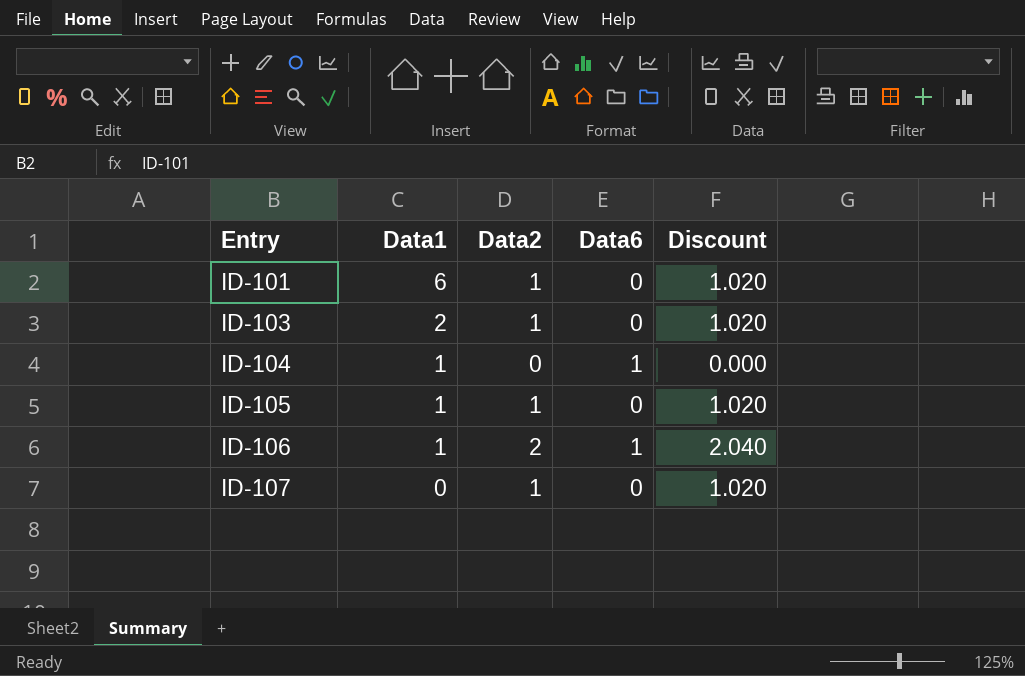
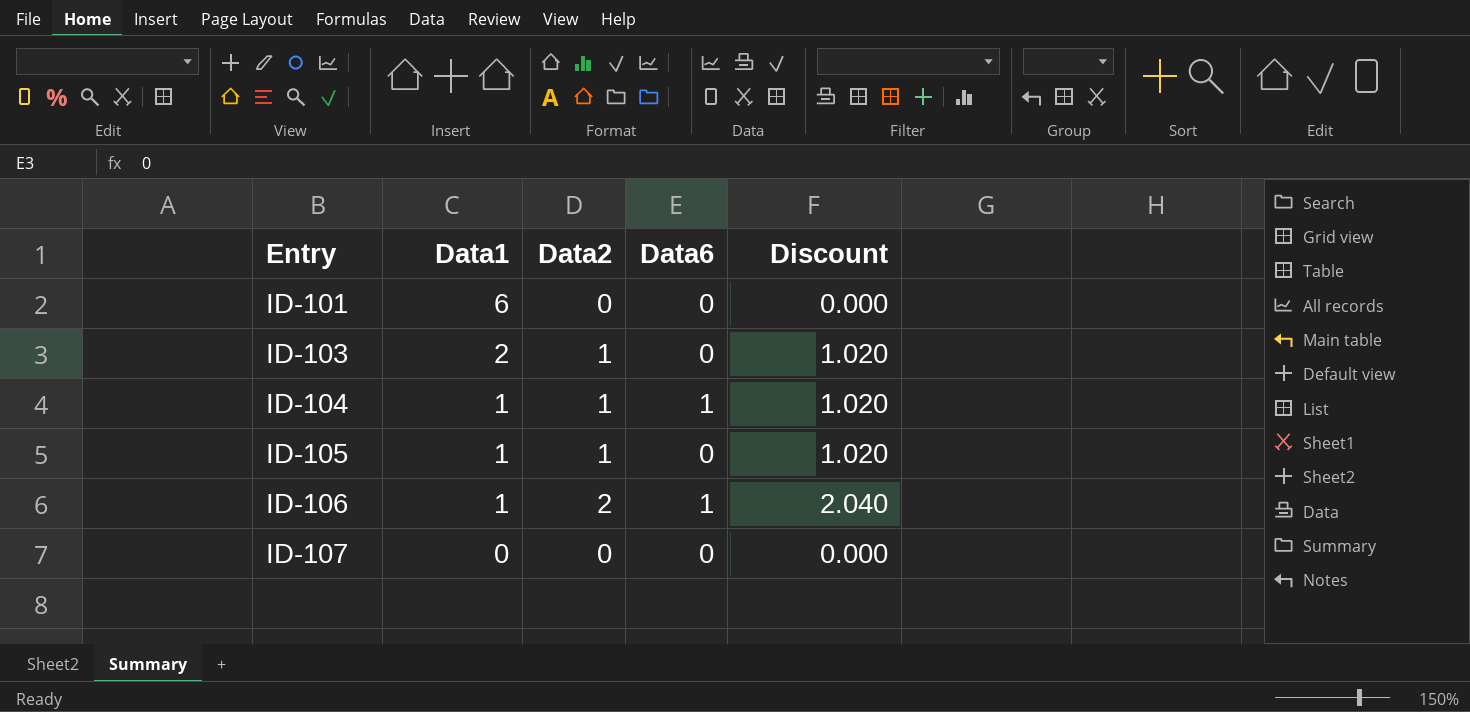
ID-101 | Data2: 1 -> 0
ID-101 | Discount: 1.020 -> 0.000
ID-104 | Data2: 0 -> 1
ID-104 | Discount: 0.000 -> 1.020
ID-107 | Data2: 1 -> 0
ID-107 | Discount: 1.020 -> 0.000

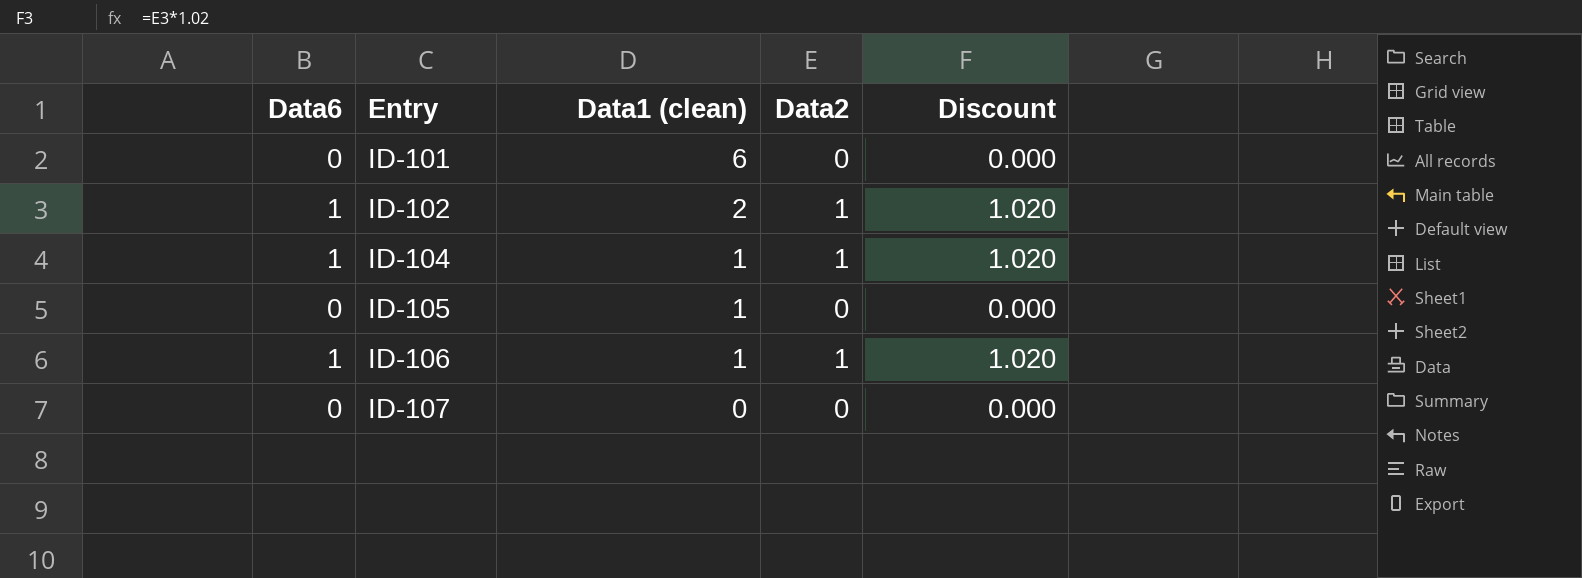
column Data6 | position: 4 -> 1
column name: Data1 -> Data1 (clean)
row ID-103: 2 | 1 | 0 | 1.020 -> none
row ID-102: none -> 1 | 2 | 1 | 1.020
ID-105 | Data2: 1 -> 0
ID-105 | Discount: 1.020 -> 0.000
ID-106 | Data2: 2 -> 1
ID-106 | Discount: 2.040 -> 1.020

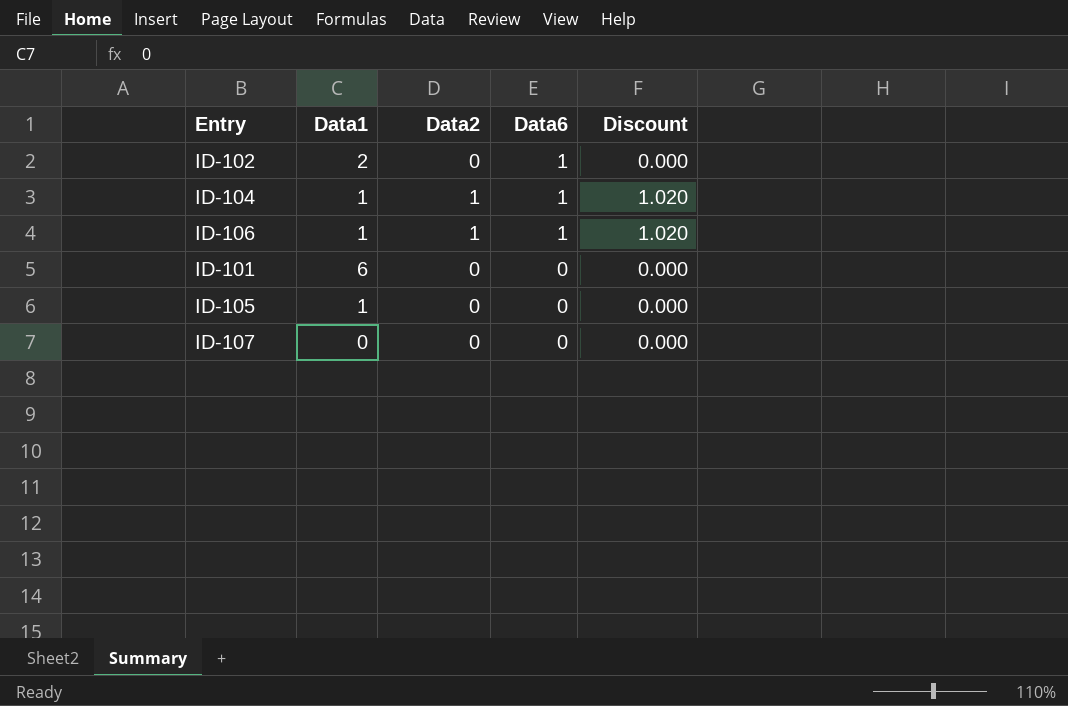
row order: Entry ascending -> Data6 descending
column name: Data1 (clean) -> Data1
column Data6 | position: 1 -> 4
ID-102 | Data2: 1 -> 0
ID-102 | Discount: 1.020 -> 0.000

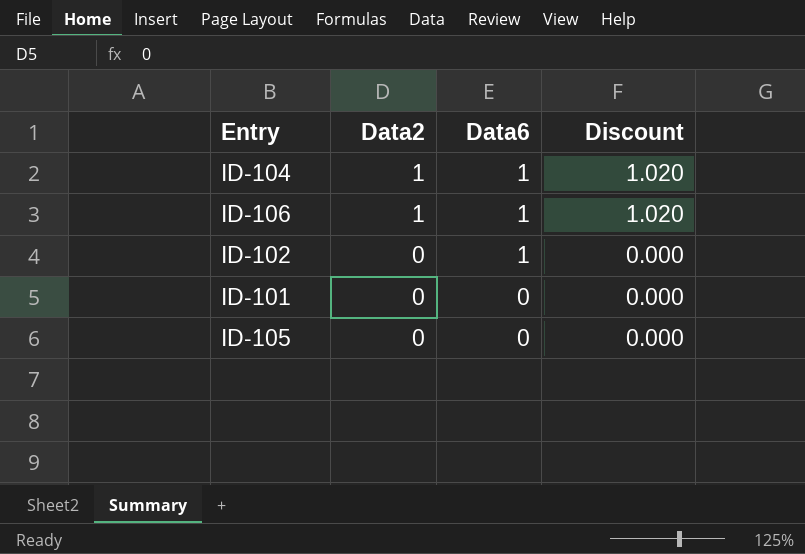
row order: Data6 descending -> Data2 descending
column Data1 | position: 2 -> none
row ID-107: 0 | 0 | 0 | 0.000 -> none

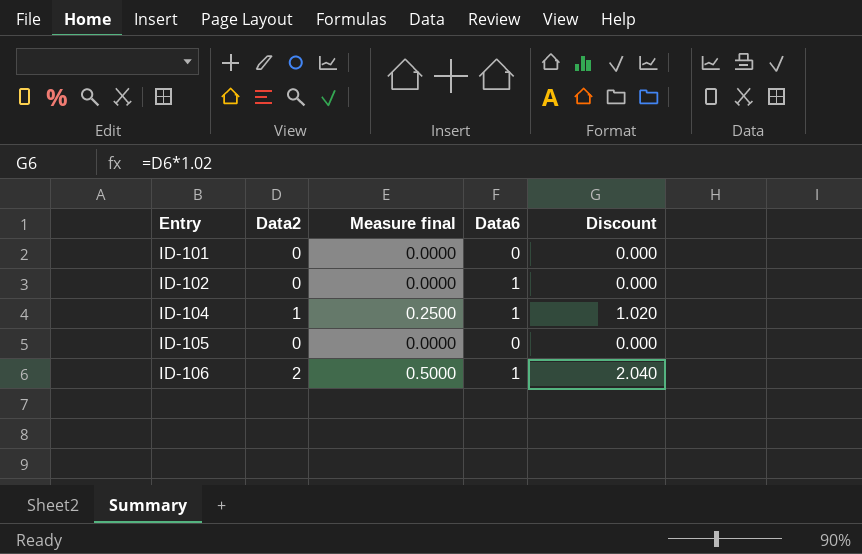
row order: Data2 descending -> Entry ascending
column Measure final | formula: none -> [Data2] * 0.25
ID-106 | Data2: 1 -> 2
ID-106 | Discount: 1.020 -> 2.040

